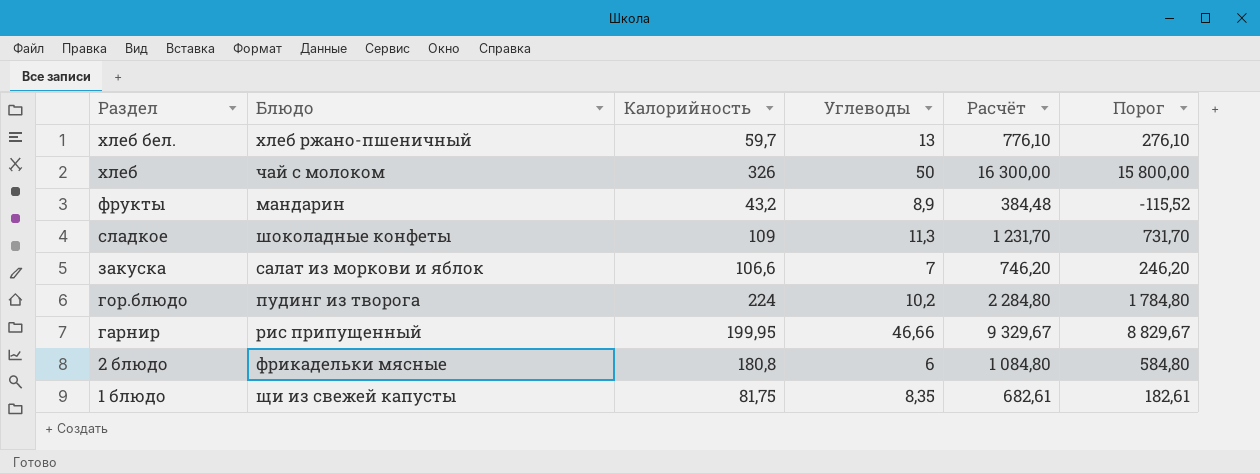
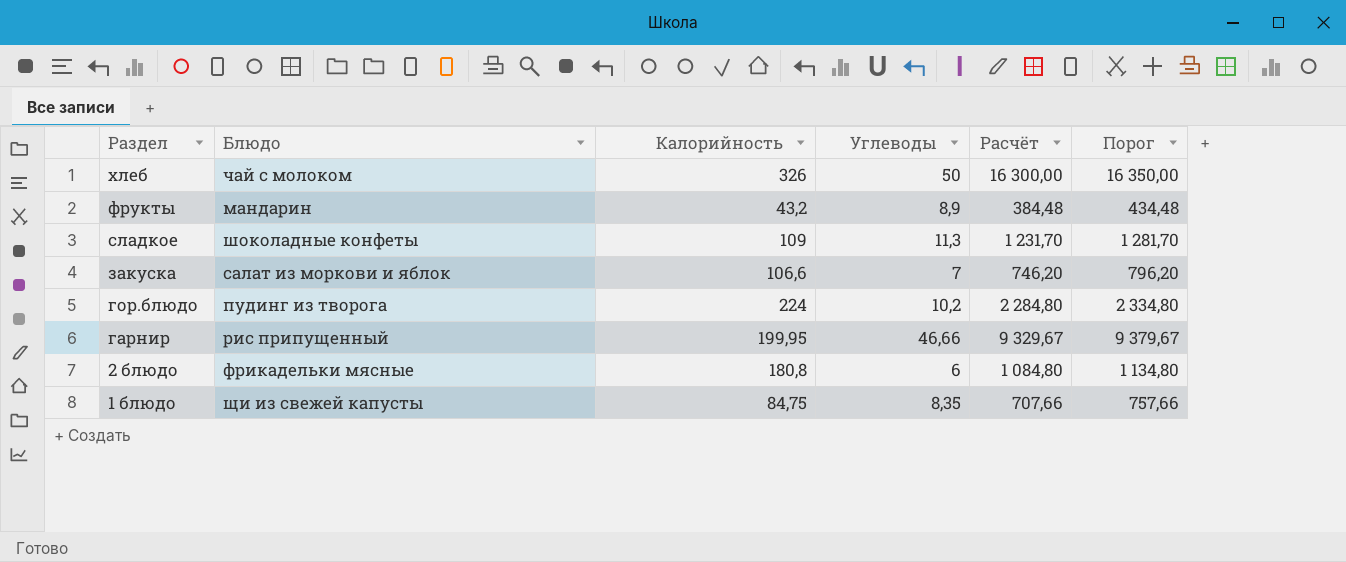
column Порог | formula: [Расчёт] - 500 -> [Расчёт] + 50
row хлеб бел.: хлеб ржано-пшеничный | 59,7 | 13 | 776,10 | 276,10 -> none
1 блюдо | Калорийность: 81,75 -> 84,75
1 блюдо | Расчёт: 682,61 -> 707,66

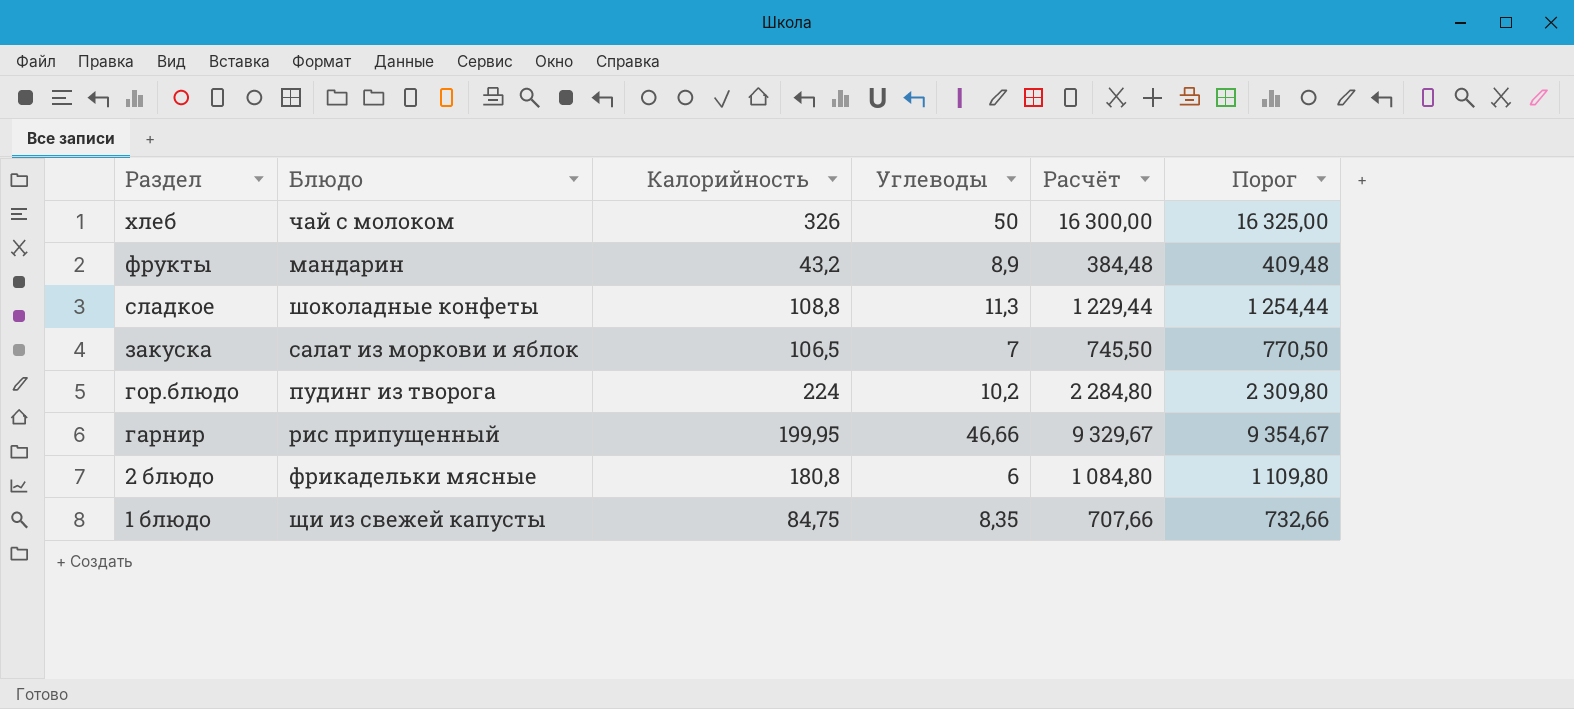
column Порог | formula: [Расчёт] + 50 -> [Расчёт] + 25
сладкое | Калорийность: 109 -> 108,8
сладкое | Расчёт: 1 231,70 -> 1 229,44
закуска | Калорийность: 106,6 -> 106,5
закуска | Расчёт: 746,20 -> 745,50

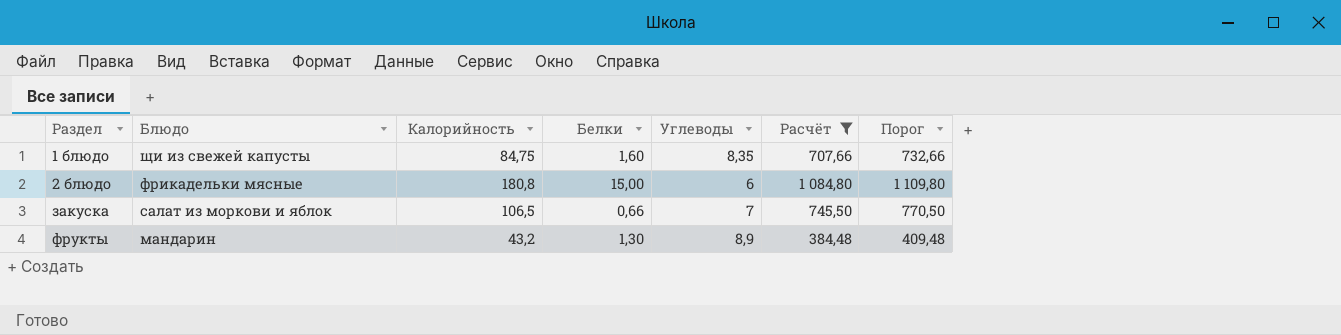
filter: none -> Расчёт <= 1 084,80
row order: Раздел descending -> Раздел ascending
column Белки | position: none -> 4

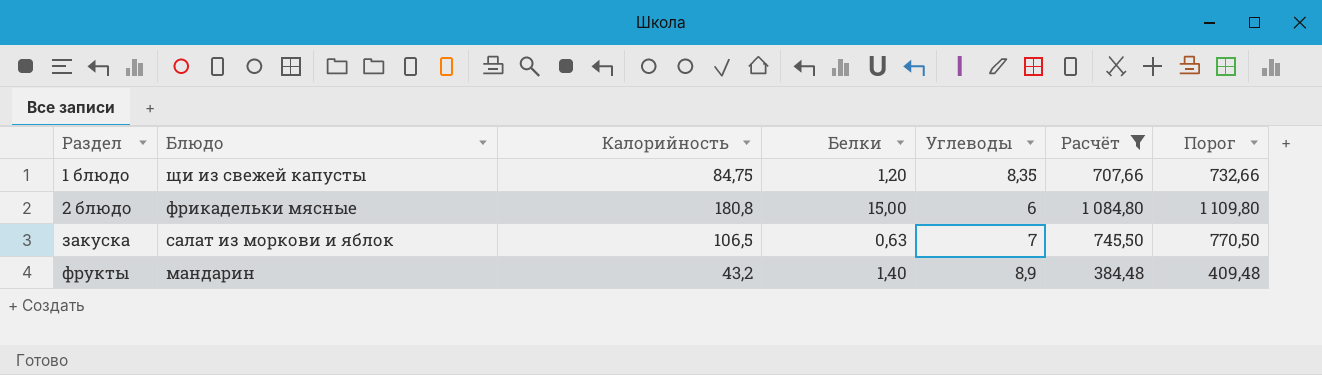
1 блюдо | Белки: 1,60 -> 1,20
закуска | Белки: 0,66 -> 0,63
фрукты | Белки: 1,30 -> 1,40

